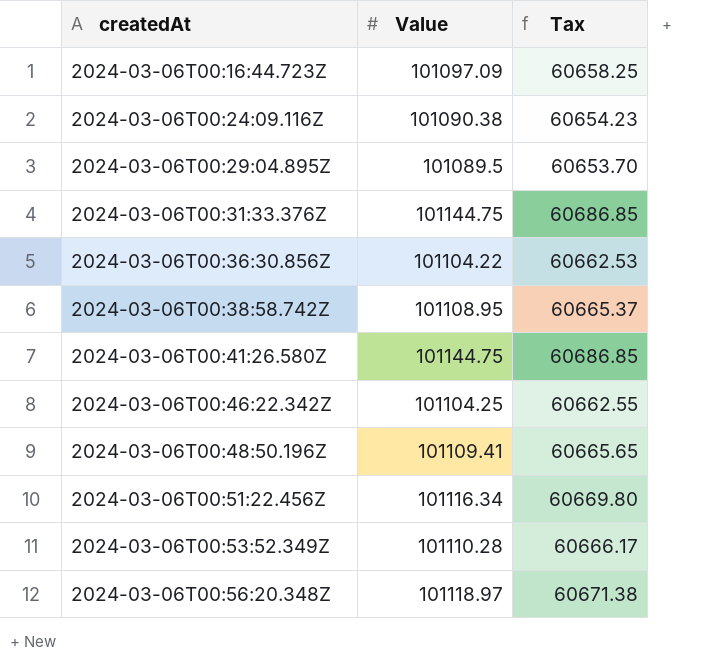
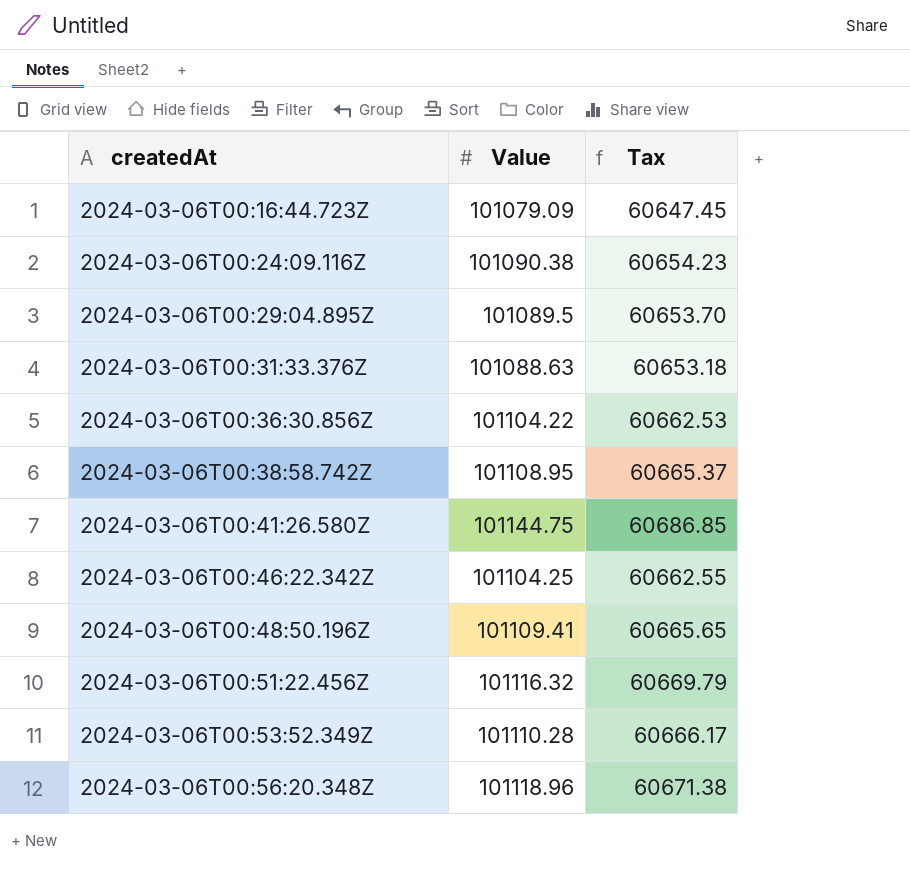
2024-03-06T00:16:44.723Z | Value: 101097.09 -> 101079.09
2024-03-06T00:16:44.723Z | Tax: 60658.25 -> 60647.45
2024-03-06T00:31:33.376Z | Value: 101144.75 -> 101088.63
2024-03-06T00:31:33.376Z | Tax: 60686.85 -> 60653.18
2024-03-06T00:51:22.456Z | Value: 101116.34 -> 101116.32
2024-03-06T00:51:22.456Z | Tax: 60669.80 -> 60669.79
2024-03-06T00:56:20.348Z | Value: 101118.97 -> 101118.96

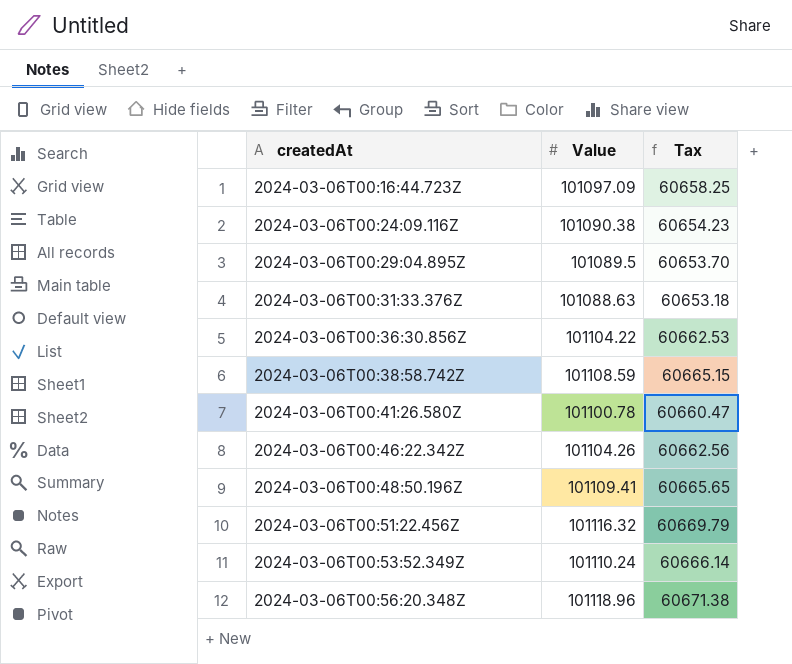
2024-03-06T00:16:44.723Z | Value: 101079.09 -> 101097.09
2024-03-06T00:16:44.723Z | Tax: 60647.45 -> 60658.25
2024-03-06T00:38:58.742Z | Value: 101108.95 -> 101108.59
2024-03-06T00:38:58.742Z | Tax: 60665.37 -> 60665.15
2024-03-06T00:41:26.580Z | Value: 101144.75 -> 101100.78
2024-03-06T00:41:26.580Z | Tax: 60686.85 -> 60660.47
2024-03-06T00:46:22.342Z | Value: 101104.25 -> 101104.26
2024-03-06T00:46:22.342Z | Tax: 60662.55 -> 60662.56
2024-03-06T00:53:52.349Z | Value: 101110.28 -> 101110.24
2024-03-06T00:53:52.349Z | Tax: 60666.17 -> 60666.14

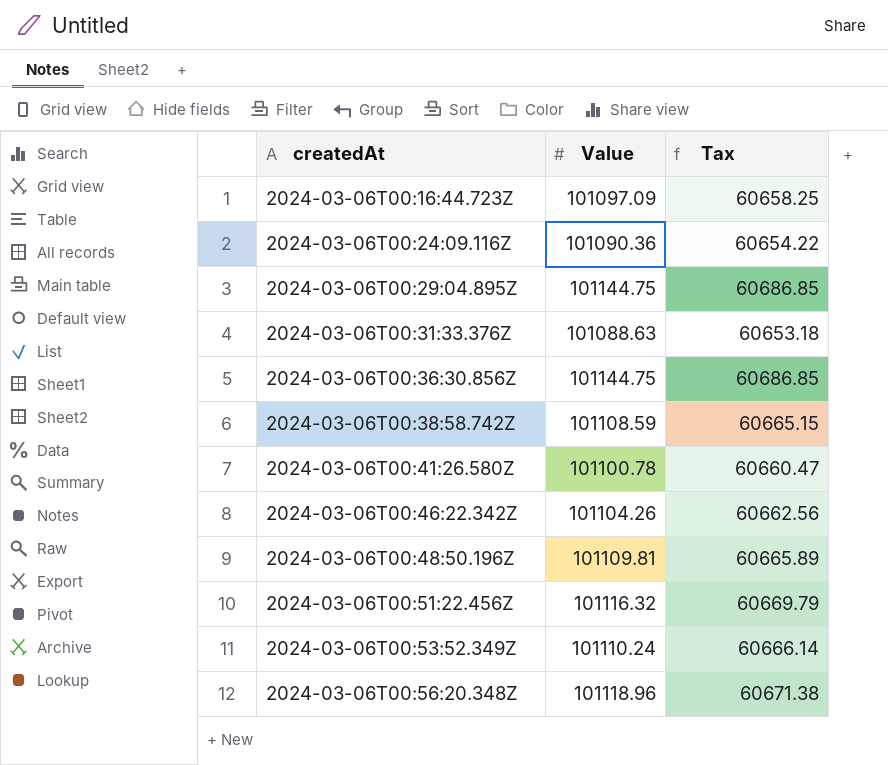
2024-03-06T00:24:09.116Z | Value: 101090.38 -> 101090.36
2024-03-06T00:24:09.116Z | Tax: 60654.23 -> 60654.22
2024-03-06T00:29:04.895Z | Value: 101089.5 -> 101144.75
2024-03-06T00:29:04.895Z | Tax: 60653.70 -> 60686.85
2024-03-06T00:36:30.856Z | Value: 101104.22 -> 101144.75
2024-03-06T00:36:30.856Z | Tax: 60662.53 -> 60686.85
2024-03-06T00:48:50.196Z | Value: 101109.41 -> 101109.81
2024-03-06T00:48:50.196Z | Tax: 60665.65 -> 60665.89

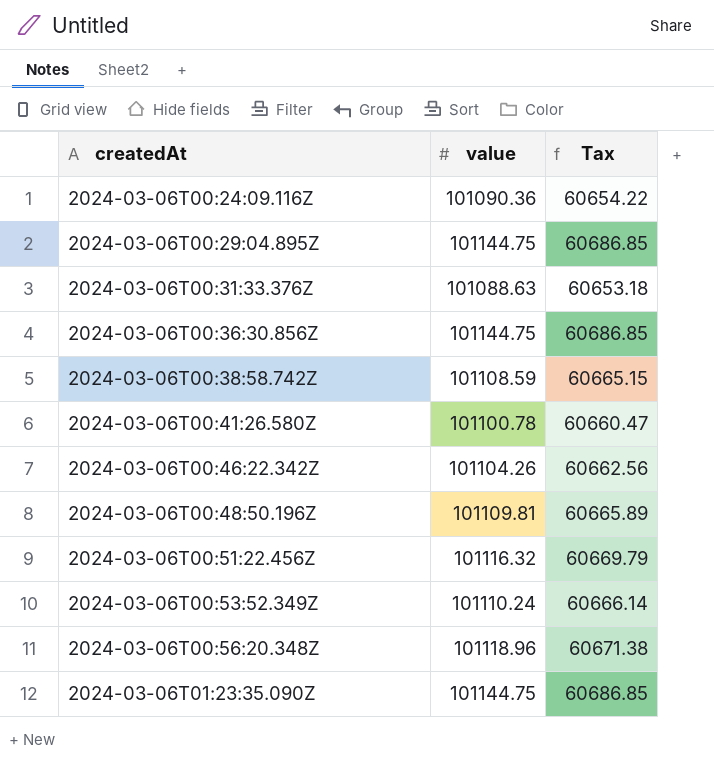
column name: Value -> value
row 2024-03-06T00:16:44.723Z: 101097.09 | 60658.25 -> none
row 2024-03-06T01:23:35.090Z: none -> 101144.75 | 60686.85

